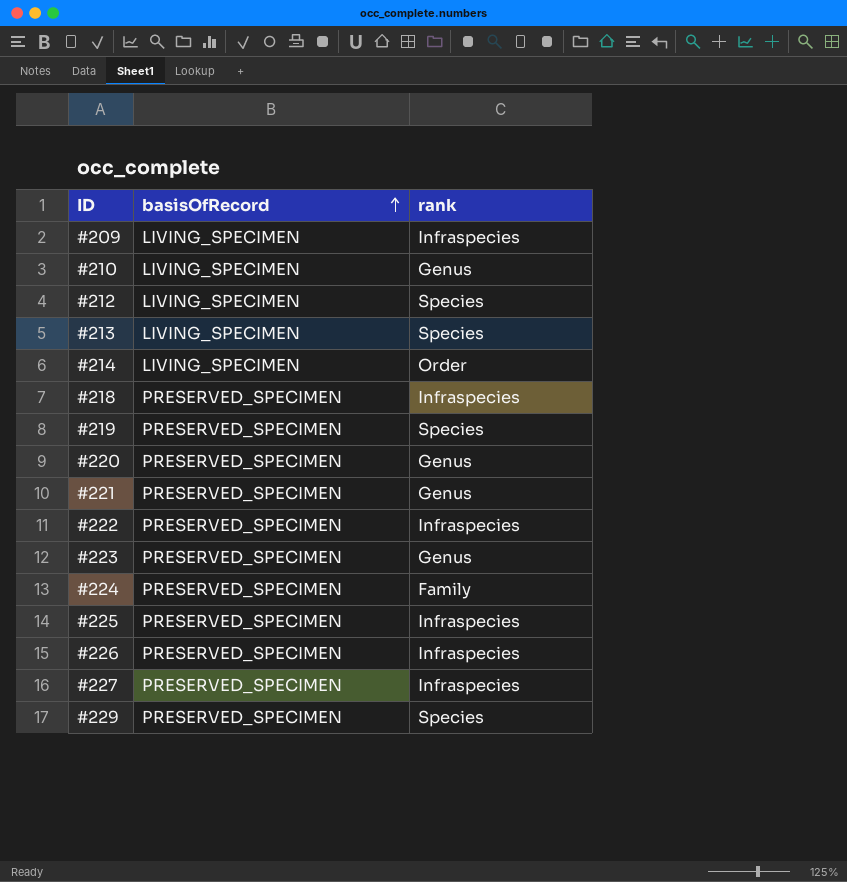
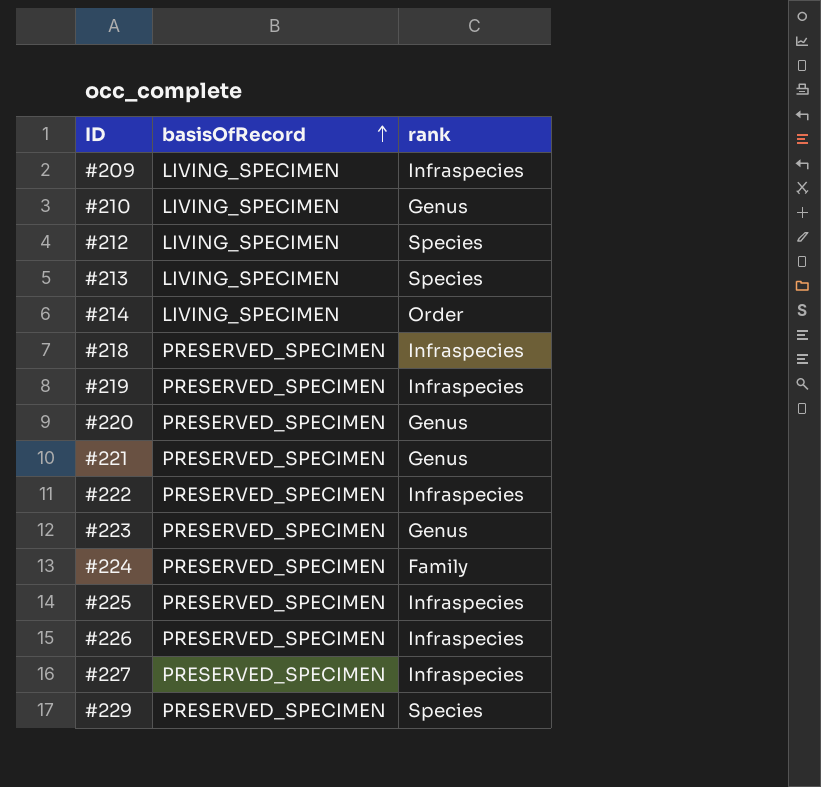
#219 | rank: Species -> Infraspecies

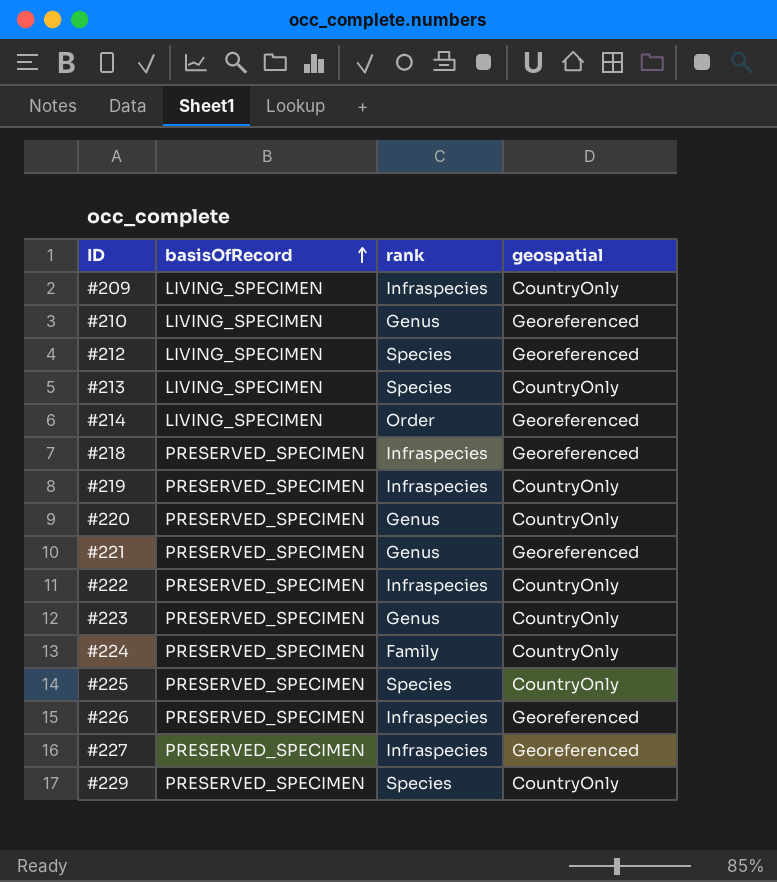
column geospatial | position: none -> 4
#225 | rank: Infraspecies -> Species

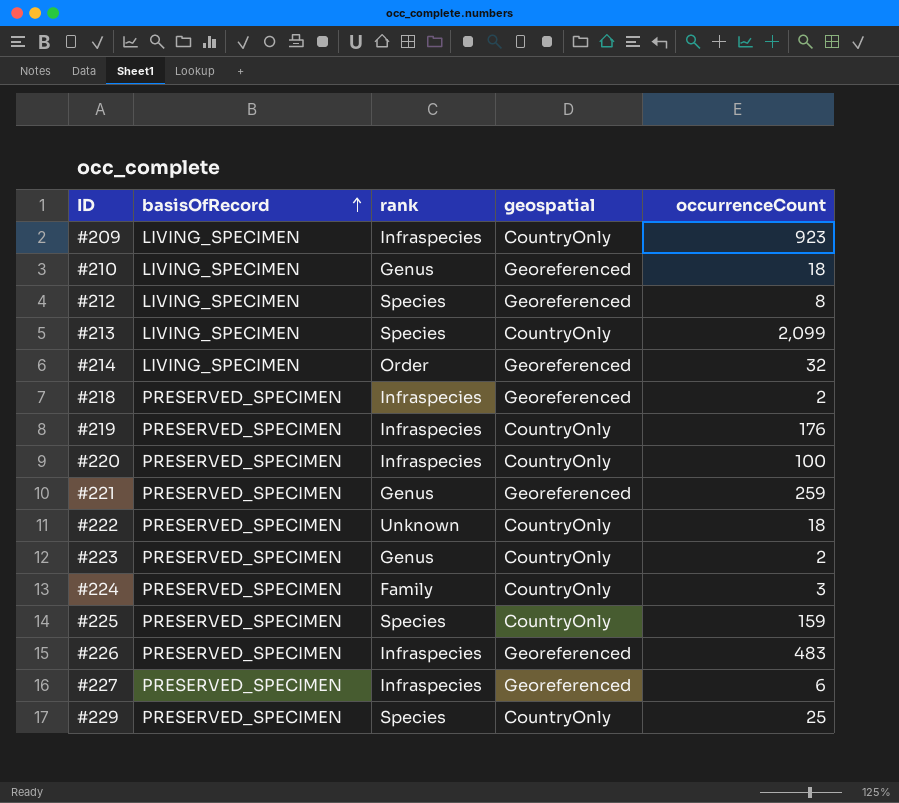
column occurrenceCount | position: none -> 5
#220 | rank: Genus -> Infraspecies
#222 | rank: Infraspecies -> Unknown

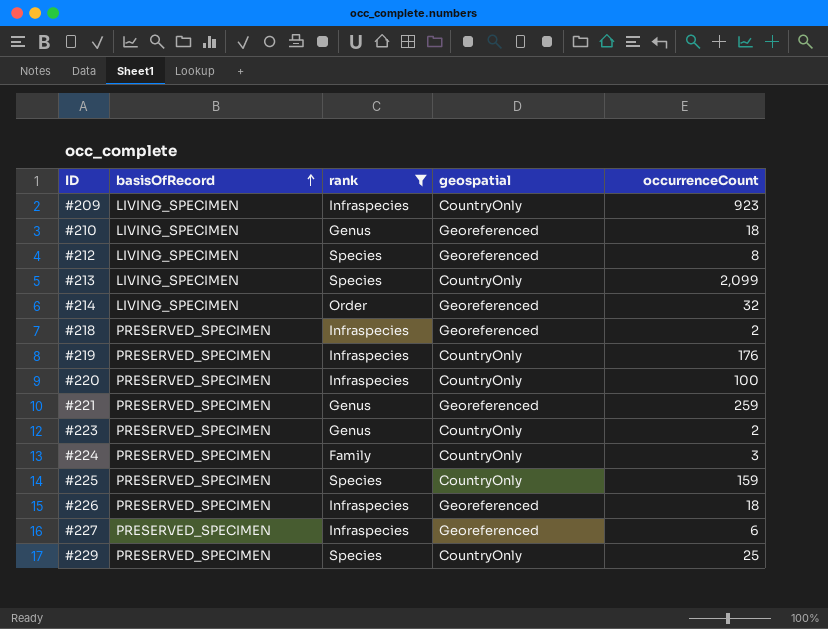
filter: none -> rank != Unknown
#226 | occurrenceCount: 483 -> 18

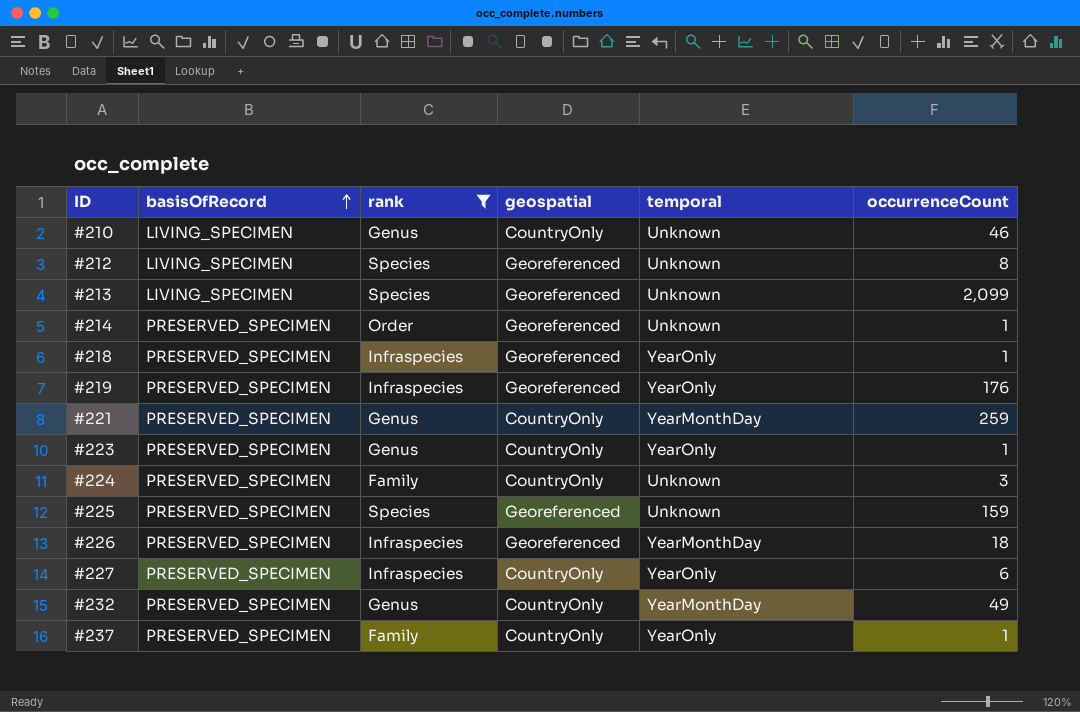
column temporal | position: none -> 5
row #209: LIVING_SPECIMEN | Infraspecies | CountryOnly | 923 -> none
row #220: PRESERVED_SPECIMEN | Infraspecies | CountryOnly | 100 -> none
row #229: PRESERVED_SPECIMEN | Species | CountryOnly | 25 -> none
#210 | geospatial: Georeferenced -> CountryOnly
#210 | occurrenceCount: 18 -> 46
#213 | geospatial: CountryOnly -> Georeferenced
#214 | basisOfRecord: LIVING_SPECIMEN -> PRESERVED_SPECIMEN
#214 | occurrenceCount: 32 -> 1
#218 | occurrenceCount: 2 -> 1
#219 | geospatial: CountryOnly -> Georeferenced
#221 | geospatial: Georeferenced -> CountryOnly
#223 | occurrenceCount: 2 -> 1
#225 | geospatial: CountryOnly -> Georeferenced
#227 | geospatial: Georeferenced -> CountryOnly
row #232: none -> PRESERVED_SPECIMEN | Genus | CountryOnly | YearMonthDay | 49
row #237: none -> PRESERVED_SPECIMEN | Family | CountryOnly | YearOnly | 1

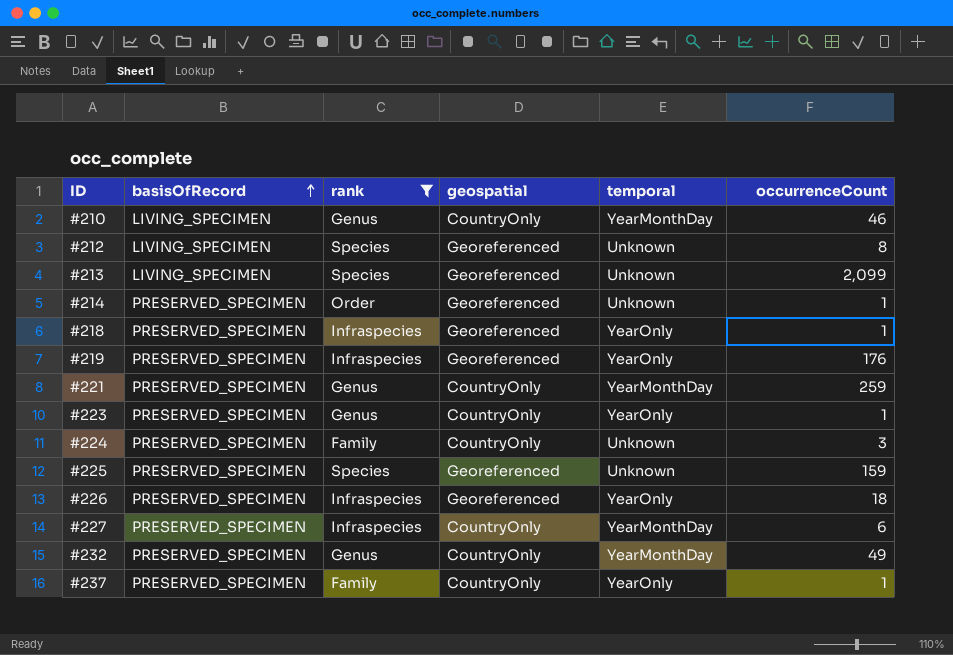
#210 | temporal: Unknown -> YearMonthDay
#226 | temporal: YearMonthDay -> YearOnly
#227 | temporal: YearOnly -> YearMonthDay

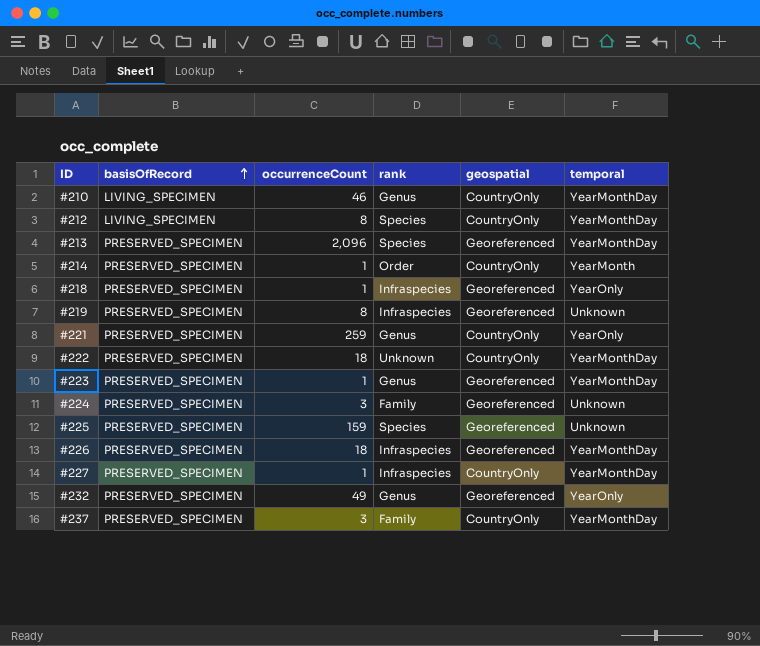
filter: rank != Unknown -> none
column occurrenceCount | position: 6 -> 3
#212 | geospatial: Georeferenced -> CountryOnly
#212 | temporal: Unknown -> YearMonthDay
#213 | basisOfRecord: LIVING_SPECIMEN -> PRESERVED_SPECIMEN
#213 | occurrenceCount: 2,099 -> 2,096
#213 | temporal: Unknown -> YearMonthDay
#214 | geospatial: Georeferenced -> CountryOnly
#214 | temporal: Unknown -> YearMonth
#219 | occurrenceCount: 176 -> 8
#219 | temporal: YearOnly -> Unknown
#221 | temporal: YearMonthDay -> YearOnly
#223 | geospatial: CountryOnly -> Georeferenced
#223 | temporal: YearOnly -> YearMonthDay
#224 | geospatial: CountryOnly -> Georeferenced
#226 | temporal: YearOnly -> YearMonthDay
#227 | occurrenceCount: 6 -> 1
#232 | geospatial: CountryOnly -> Georeferenced
#232 | temporal: YearMonthDay -> YearOnly
#237 | occurrenceCount: 1 -> 3
#237 | temporal: YearOnly -> YearMonthDay

